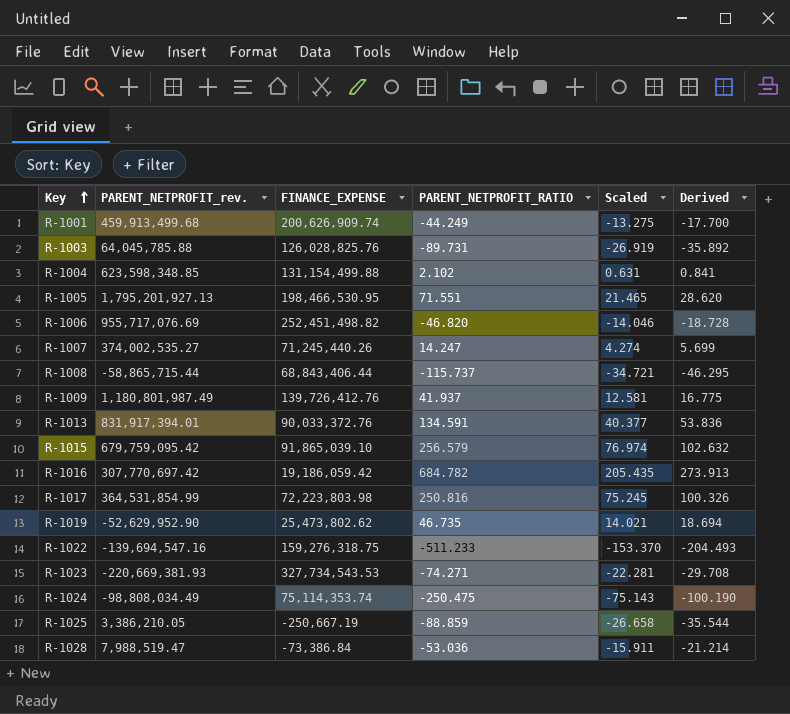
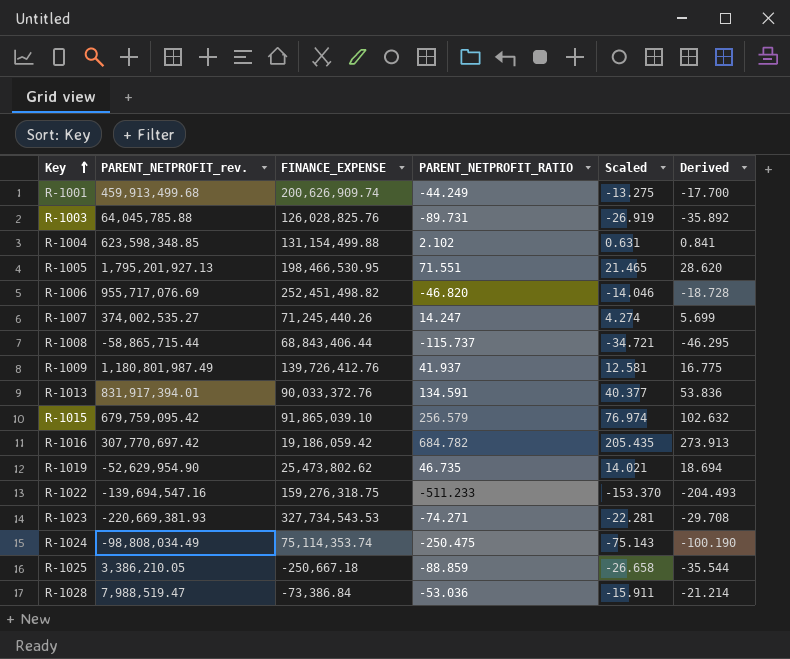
row R-1017: 364,531,854.99 | 72,223,803.98 | 250.816 | 75.245 | 100.326 -> none
R-1019 | PARENT_NETPROFIT_rev.: -52,629,952.90 -> -52,629,954.90
R-1025 | FINANCE_EXPENSE: -250,667.19 -> -250,667.18

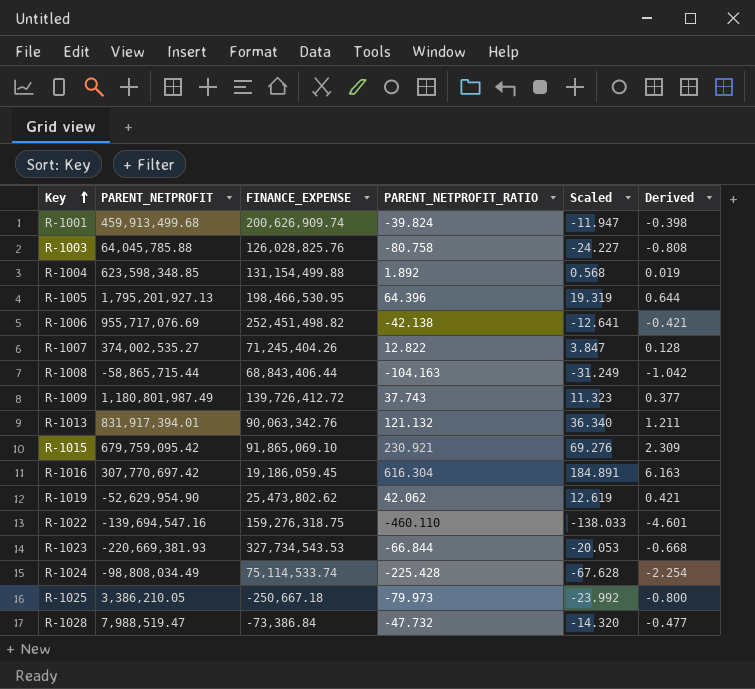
column name: PARENT_NETPROFIT_rev. -> PARENT_NETPROFIT
column Derived | formula: [PARENT_NETPROFIT_RATIO] * 0.4 -> [PARENT_NETPROFIT_RATIO] * 0.01
R-1001 | PARENT_NETPROFIT_RATIO: -44.249 -> -39.824
R-1001 | Scaled: -13.275 -> -11.947
R-1003 | PARENT_NETPROFIT_RATIO: -89.731 -> -80.758
R-1003 | Scaled: -26.919 -> -24.227
R-1004 | PARENT_NETPROFIT_RATIO: 2.102 -> 1.892
R-1004 | Scaled: 0.631 -> 0.568
R-1005 | PARENT_NETPROFIT_RATIO: 71.551 -> 64.396
R-1005 | Scaled: 21.465 -> 19.319
R-1006 | PARENT_NETPROFIT_RATIO: -46.820 -> -42.138
R-1006 | Scaled: -14.046 -> -12.641
R-1007 | FINANCE_EXPENSE: 71,245,440.26 -> 71,245,404.26
R-1007 | PARENT_NETPROFIT_RATIO: 14.247 -> 12.822
R-1007 | Scaled: 4.274 -> 3.847
R-1008 | PARENT_NETPROFIT_RATIO: -115.737 -> -104.163
R-1008 | Scaled: -34.721 -> -31.249
R-1009 | FINANCE_EXPENSE: 139,726,412.76 -> 139,726,412.72
R-1009 | PARENT_NETPROFIT_RATIO: 41.937 -> 37.743
R-1009 | Scaled: 12.581 -> 11.323
R-1013 | FINANCE_EXPENSE: 90,033,372.76 -> 90,063,342.76
R-1013 | PARENT_NETPROFIT_RATIO: 134.591 -> 121.132
R-1013 | Scaled: 40.377 -> 36.340
R-1015 | FINANCE_EXPENSE: 91,865,039.10 -> 91,865,069.10
R-1015 | PARENT_NETPROFIT_RATIO: 256.579 -> 230.921
R-1015 | Scaled: 76.974 -> 69.276
R-1016 | FINANCE_EXPENSE: 19,186,059.42 -> 19,186,059.45
R-1016 | PARENT_NETPROFIT_RATIO: 684.782 -> 616.304
R-1016 | Scaled: 205.435 -> 184.891
R-1019 | PARENT_NETPROFIT_RATIO: 46.735 -> 42.062
R-1019 | Scaled: 14.021 -> 12.619
R-1022 | PARENT_NETPROFIT_RATIO: -511.233 -> -460.110
R-1022 | Scaled: -153.370 -> -138.033
R-1023 | PARENT_NETPROFIT_RATIO: -74.271 -> -66.844
R-1023 | Scaled: -22.281 -> -20.053
R-1024 | FINANCE_EXPENSE: 75,114,353.74 -> 75,114,533.74
R-1024 | PARENT_NETPROFIT_RATIO: -250.475 -> -225.428
R-1024 | Scaled: -75.143 -> -67.628
R-1025 | PARENT_NETPROFIT_RATIO: -88.859 -> -79.973
R-1025 | Scaled: -26.658 -> -23.992
R-1028 | PARENT_NETPROFIT_RATIO: -53.036 -> -47.732
R-1028 | Scaled: -15.911 -> -14.320

